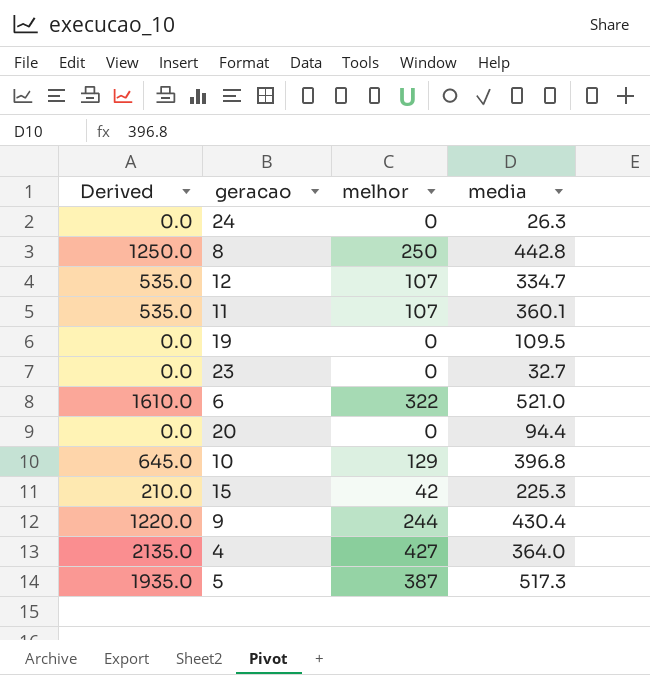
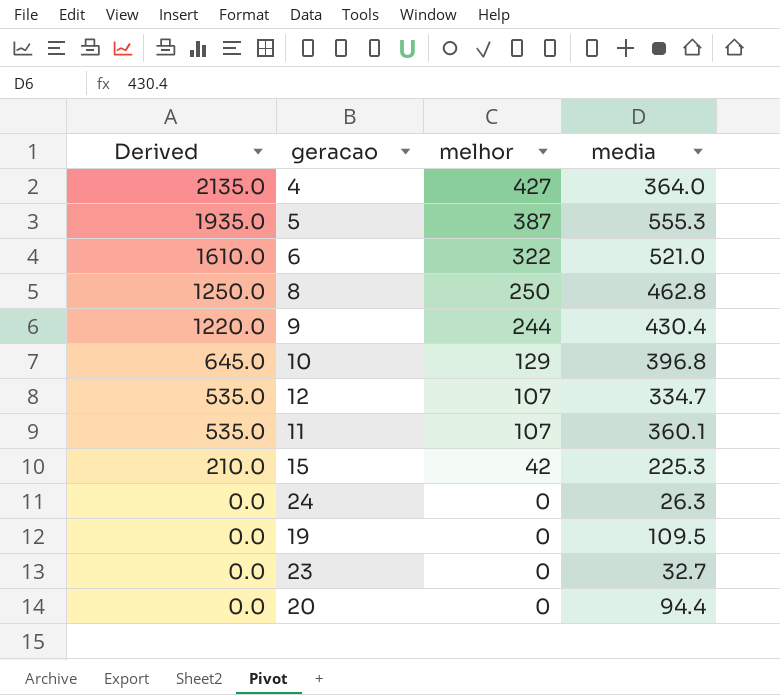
row order: none -> Derived descending
5 | media: 517.3 -> 555.3
8 | media: 442.8 -> 462.8

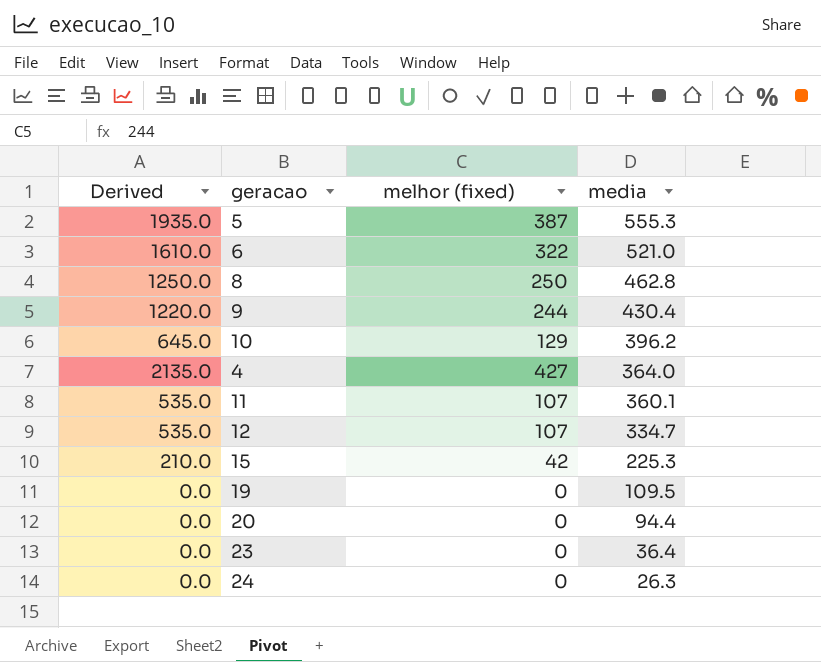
row order: Derived descending -> media descending
column name: melhor -> melhor (fixed)
10 | media: 396.8 -> 396.2
23 | media: 32.7 -> 36.4

